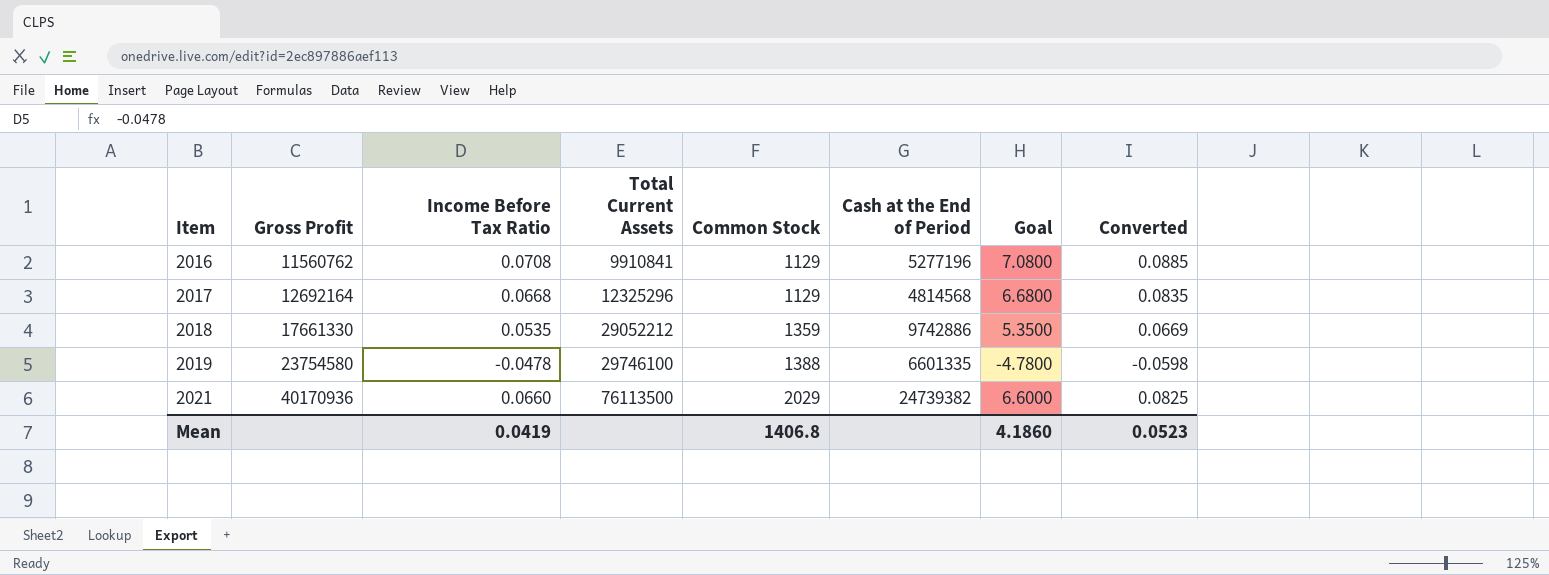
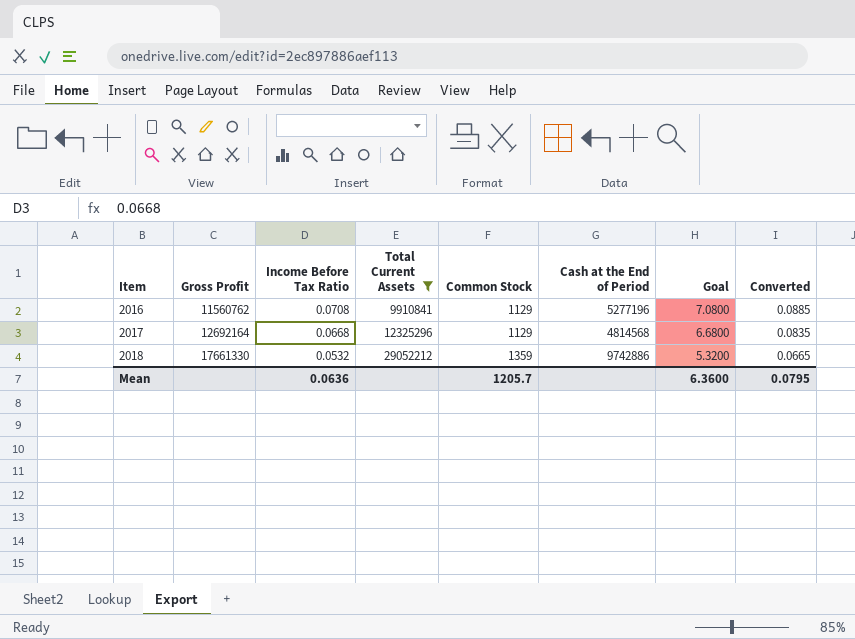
filter: none -> Total Current Assets <= 29052212
2018 | Income Before Tax Ratio: 0.0535 -> 0.0532
2018 | Goal: 5.3500 -> 5.3200
2018 | Converted: 0.0669 -> 0.0665
Mean | Income Before Tax Ratio: 0.0419 -> 0.0636
Mean | Common Stock: 1406.8 -> 1205.7
Mean | Goal: 4.1860 -> 6.3600
Mean | Converted: 0.0523 -> 0.0795

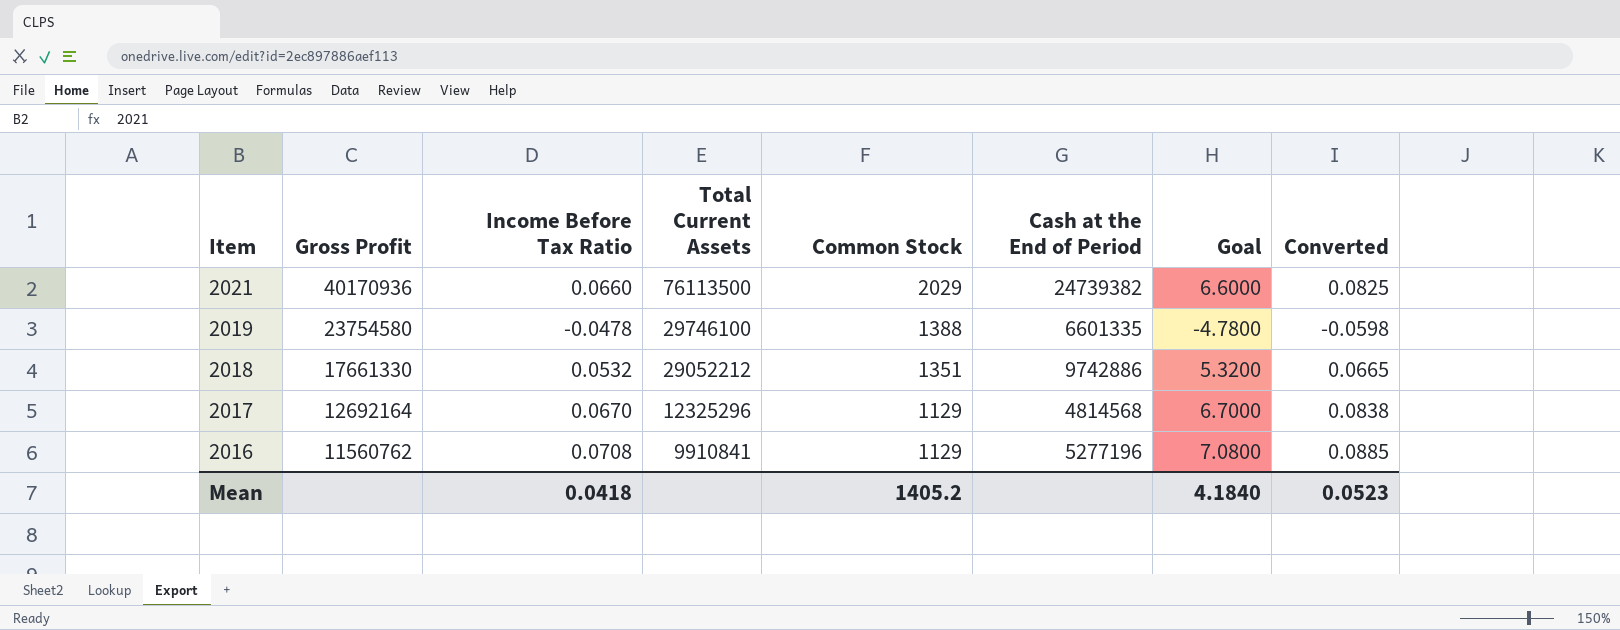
filter: Total Current Assets <= 29052212 -> none
row order: Item ascending -> Item descending
2018 | Common Stock: 1359 -> 1351
2017 | Income Before Tax Ratio: 0.0668 -> 0.0670
2017 | Goal: 6.6800 -> 6.7000
2017 | Converted: 0.0835 -> 0.0838
Mean | Income Before Tax Ratio: 0.0636 -> 0.0418
Mean | Common Stock: 1205.7 -> 1405.2
Mean | Goal: 6.3600 -> 4.1840
Mean | Converted: 0.0795 -> 0.0523

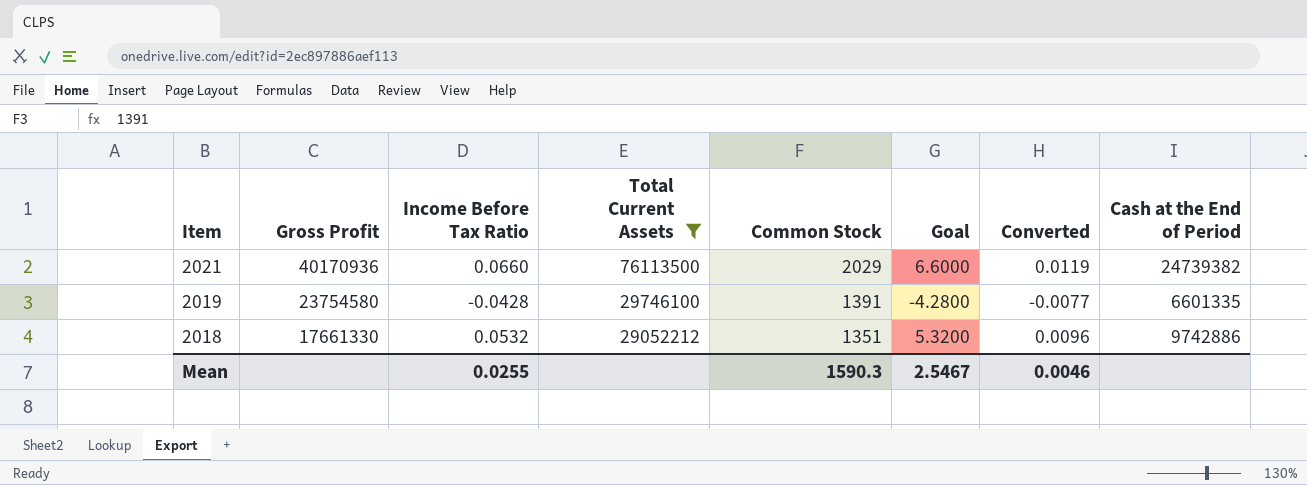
filter: none -> Total Current Assets >= 29052212
column Converted | formula: [Income Before Tax Ratio] * 1.25 -> [Income Before Tax Ratio] * 0.18
column Cash at the End of Period | position: 6 -> 8
2019 | Income Before Tax Ratio: -0.0478 -> -0.0428
2019 | Common Stock: 1388 -> 1391
2019 | Goal: -4.7800 -> -4.2800
Mean | Income Before Tax Ratio: 0.0418 -> 0.0255
Mean | Common Stock: 1405.2 -> 1590.3
Mean | Goal: 4.1840 -> 2.5467
Mean | Converted: 0.0523 -> 0.0046

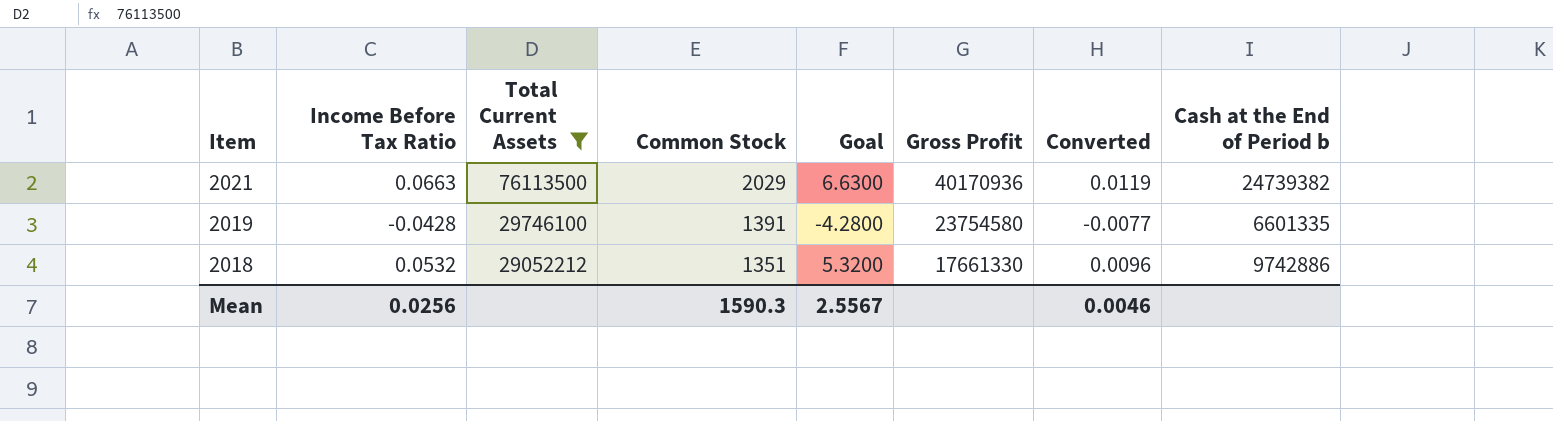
column Gross Profit | position: 2 -> 6
column name: Cash at the End of Period -> Cash at the End of Period b
2021 | Income Before Tax Ratio: 0.0660 -> 0.0663
2021 | Goal: 6.6000 -> 6.6300
Mean | Income Before Tax Ratio: 0.0255 -> 0.0256
Mean | Goal: 2.5467 -> 2.5567

